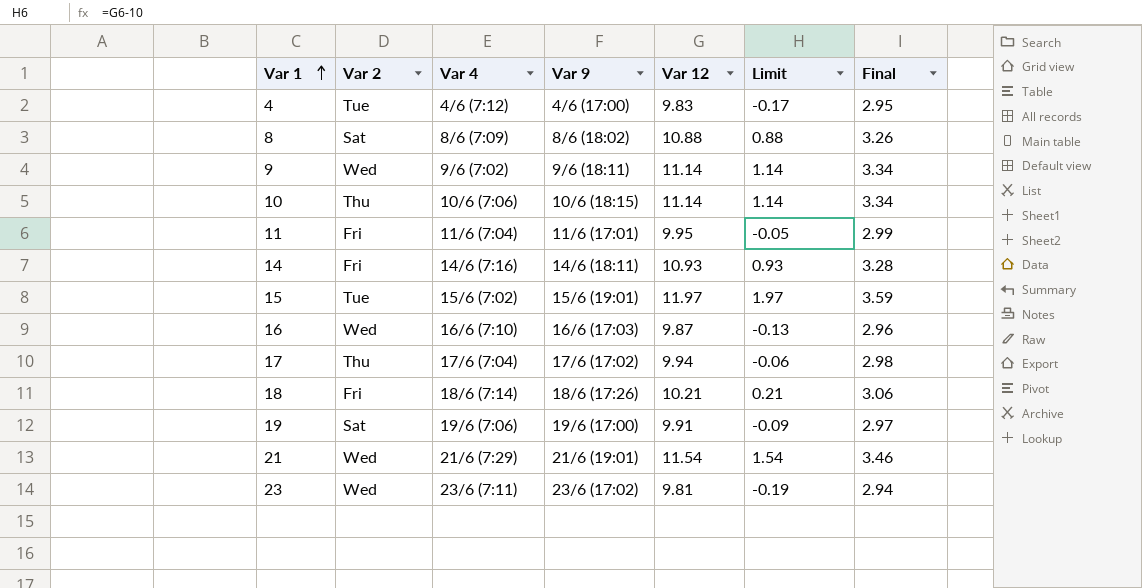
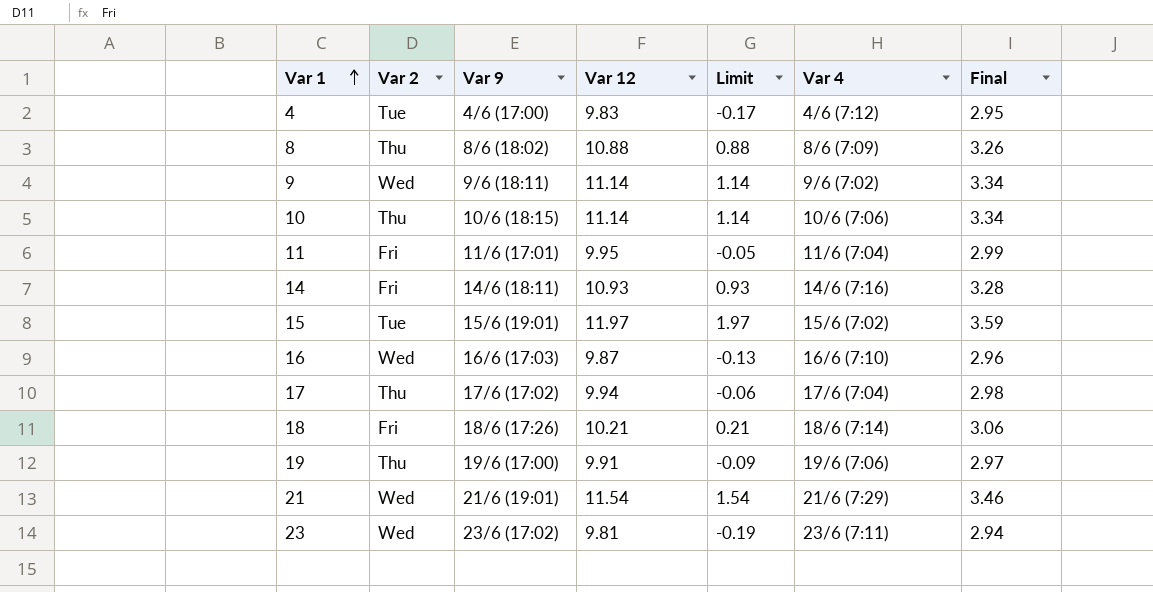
column Var 4 | position: 3 -> 6
8 | Var 2: Sat -> Thu
19 | Var 2: Sat -> Thu

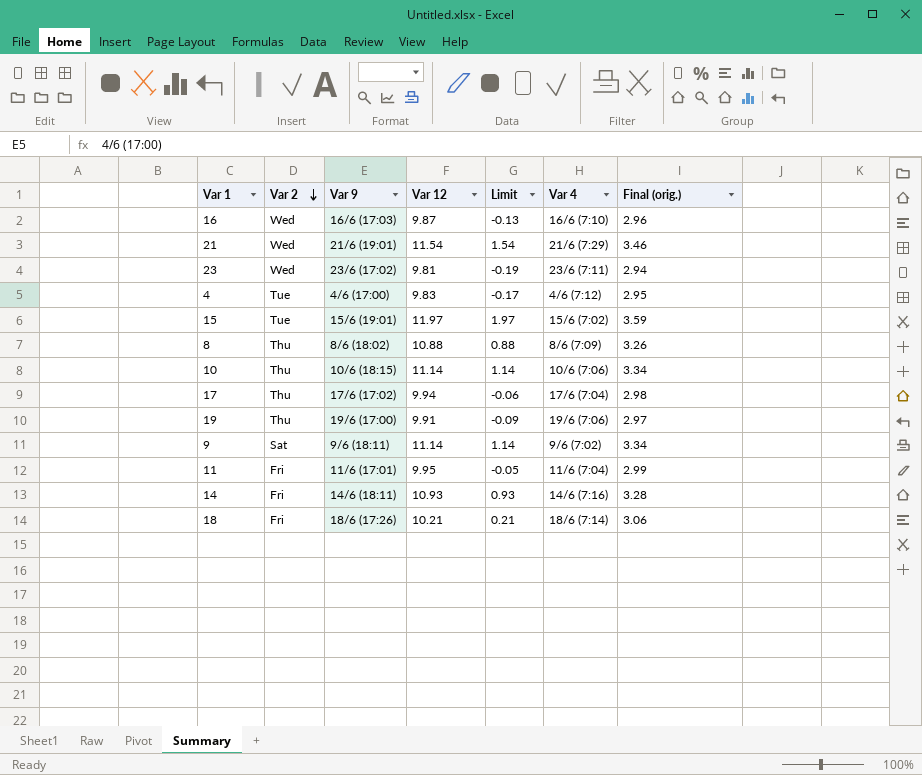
row order: Var 1 ascending -> Var 2 descending
column name: Final -> Final (orig.)
9 | Var 2: Wed -> Sat

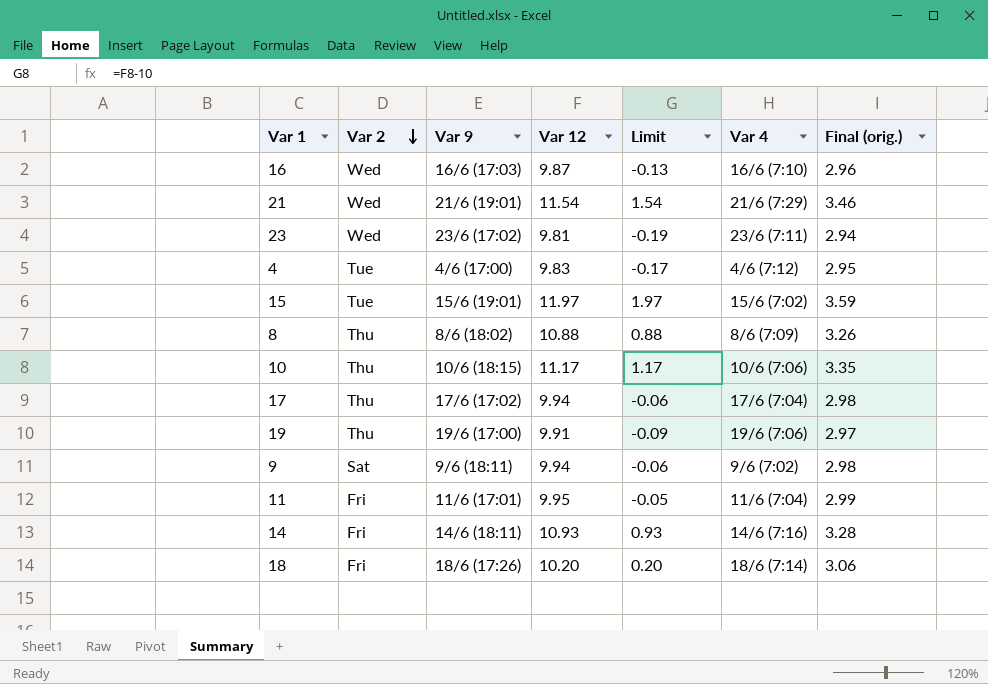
10 | Var 12: 11.14 -> 11.17
10 | Limit: 1.14 -> 1.17
10 | Final (orig.): 3.34 -> 3.35
9 | Var 12: 11.14 -> 9.94
9 | Limit: 1.14 -> -0.06
9 | Final (orig.): 3.34 -> 2.98
18 | Var 12: 10.21 -> 10.20
18 | Limit: 0.21 -> 0.20

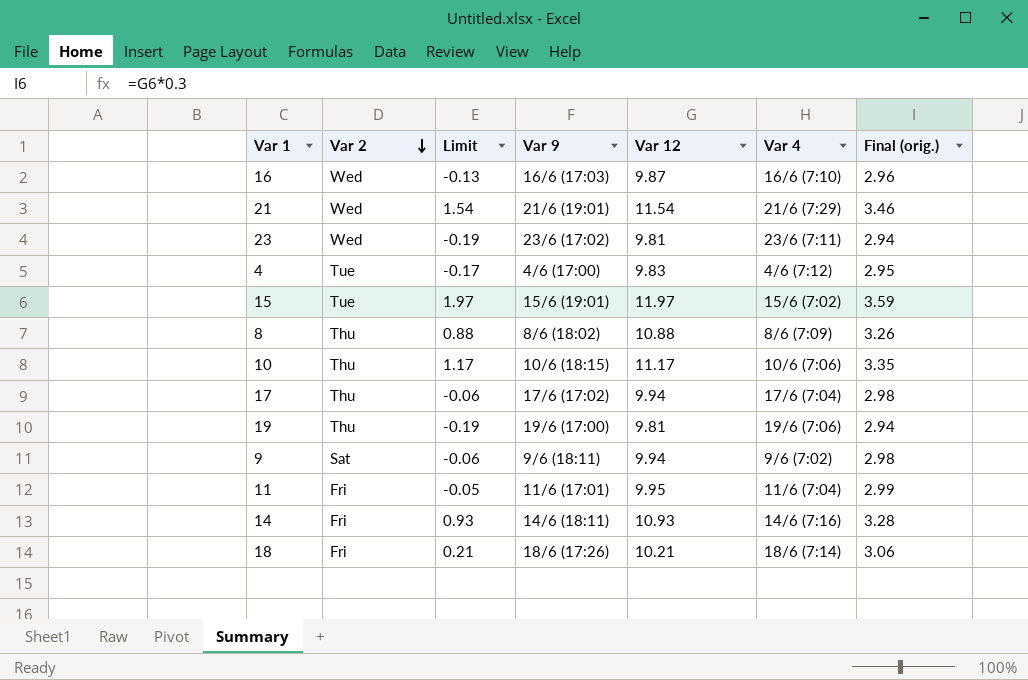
column Limit | position: 5 -> 3
19 | Limit: -0.09 -> -0.19
19 | Var 12: 9.91 -> 9.81
19 | Final (orig.): 2.97 -> 2.94
18 | Limit: 0.20 -> 0.21
18 | Var 12: 10.20 -> 10.21

